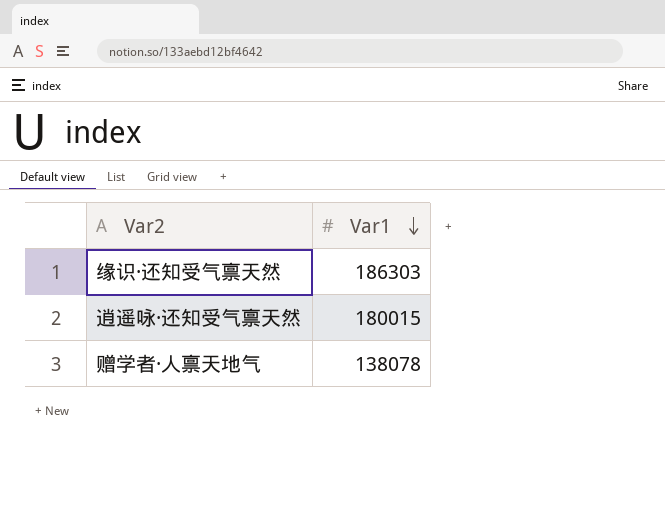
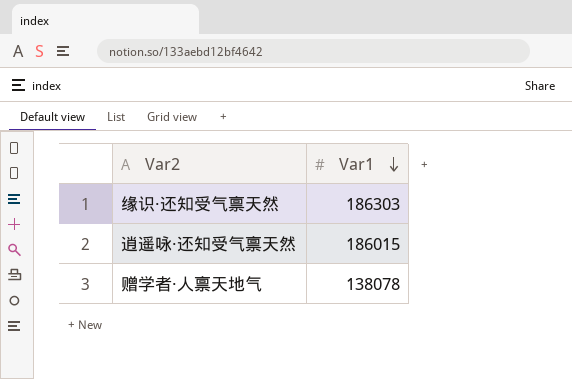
逍遥咏·还知受气禀天然 | Var1: 180015 -> 186015

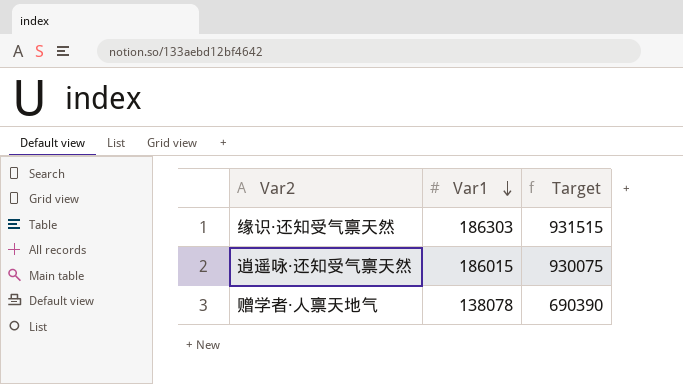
column Target | formula: none -> [Var1] * 5

